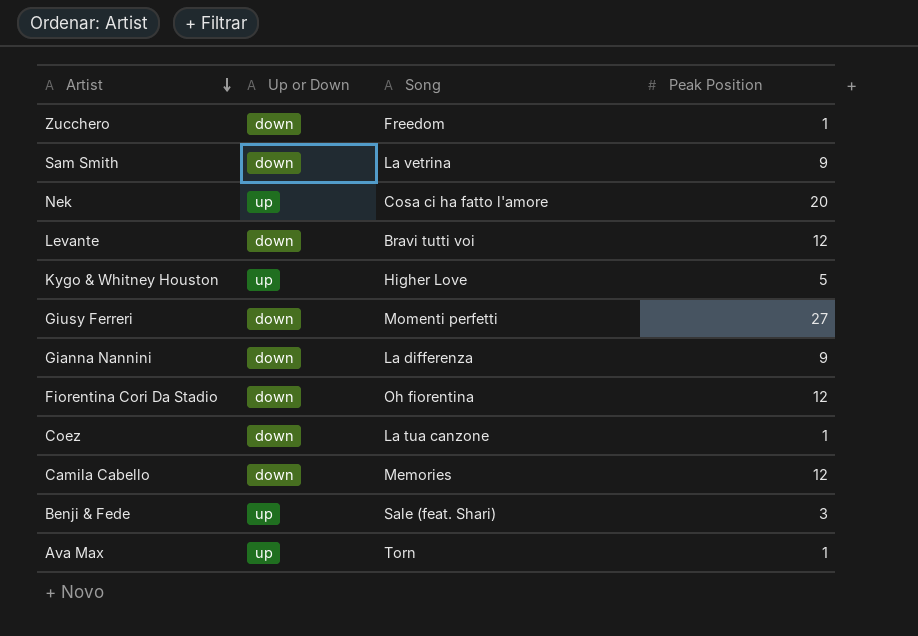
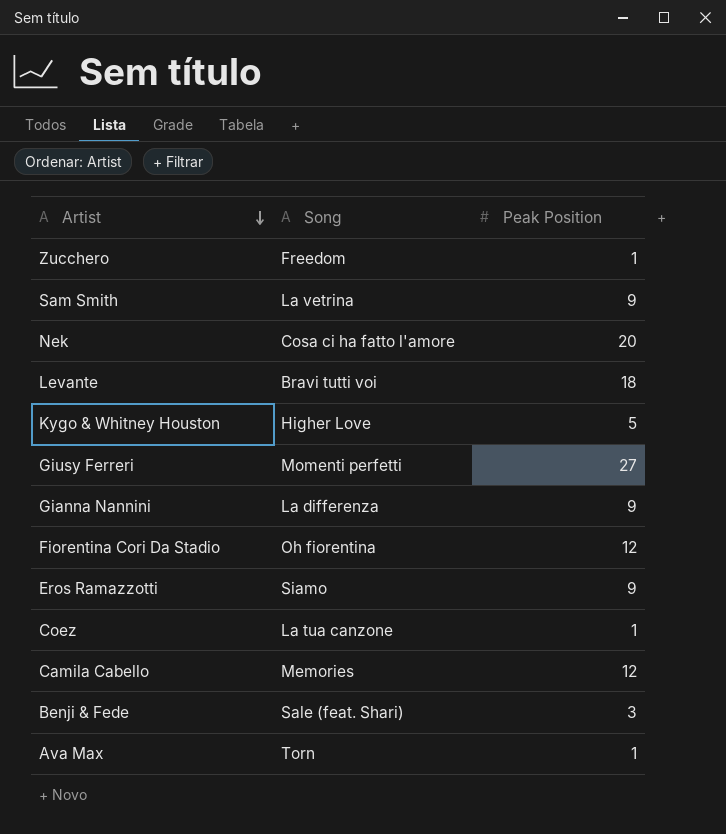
column Up or Down | position: 2 -> none
Levante | Peak Position: 12 -> 18
row Eros Ramazzotti: none -> Siamo | 9

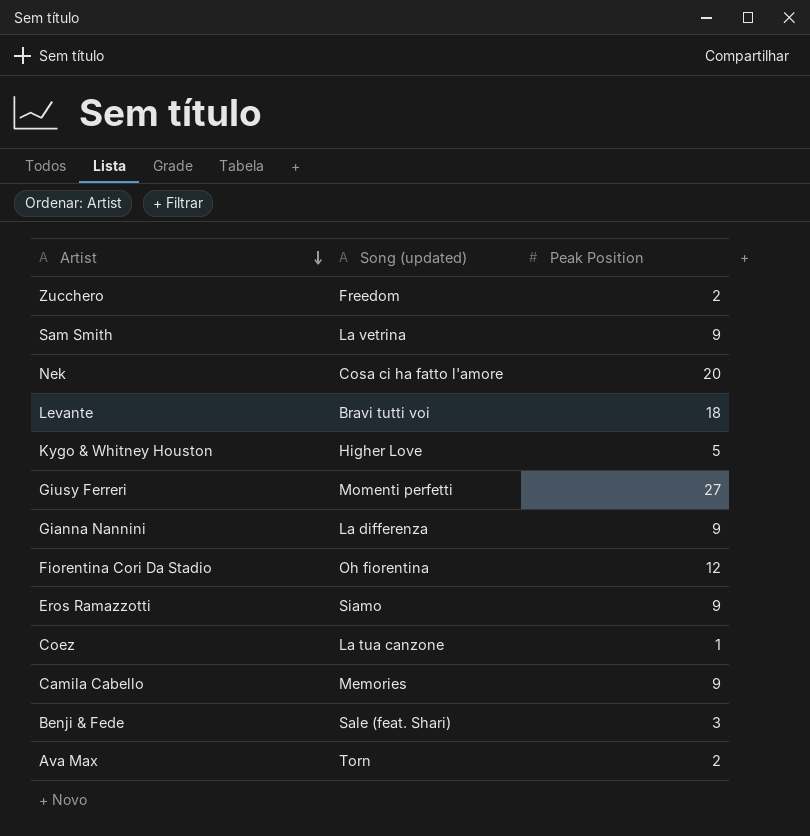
column name: Song -> Song (updated)
Zucchero | Peak Position: 1 -> 2
Camila Cabello | Peak Position: 12 -> 9
Ava Max | Peak Position: 1 -> 2

